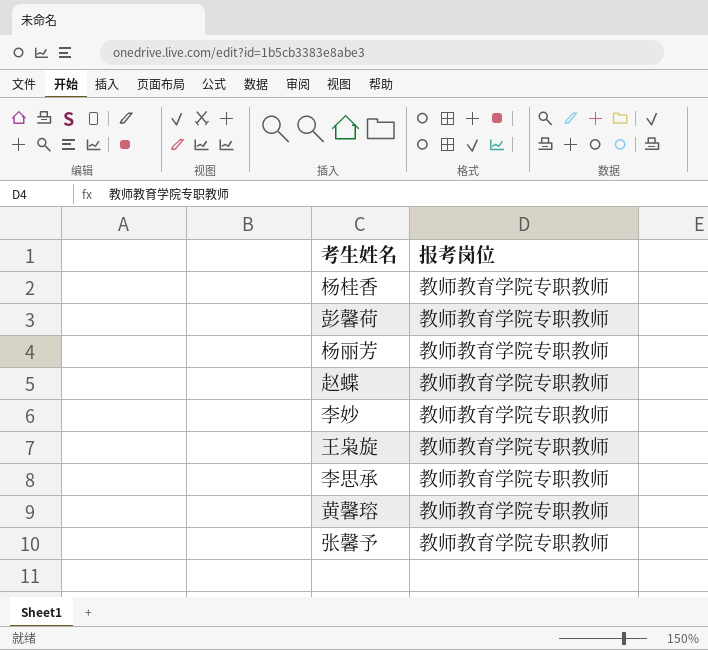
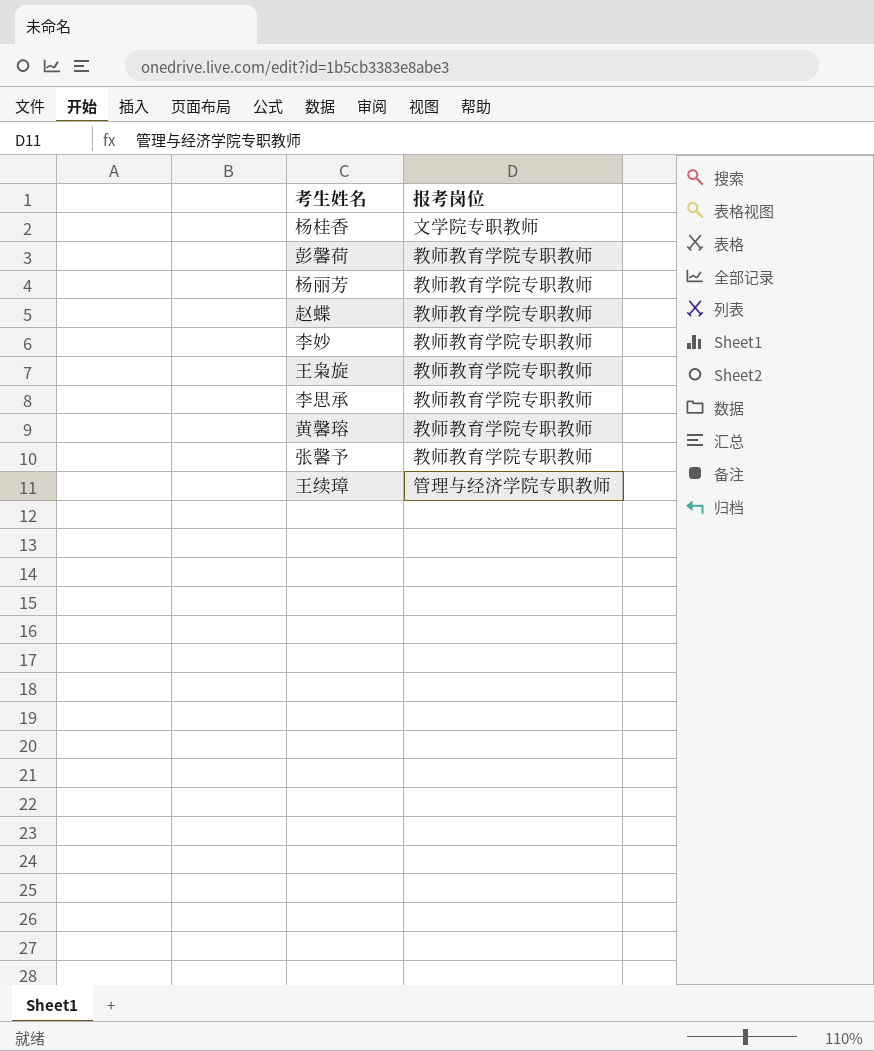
杨桂香 | 报考岗位: 教师教育学院专职教师 -> 文学院专职教师
row 王续璋: none -> 管理与经济学院专职教师

